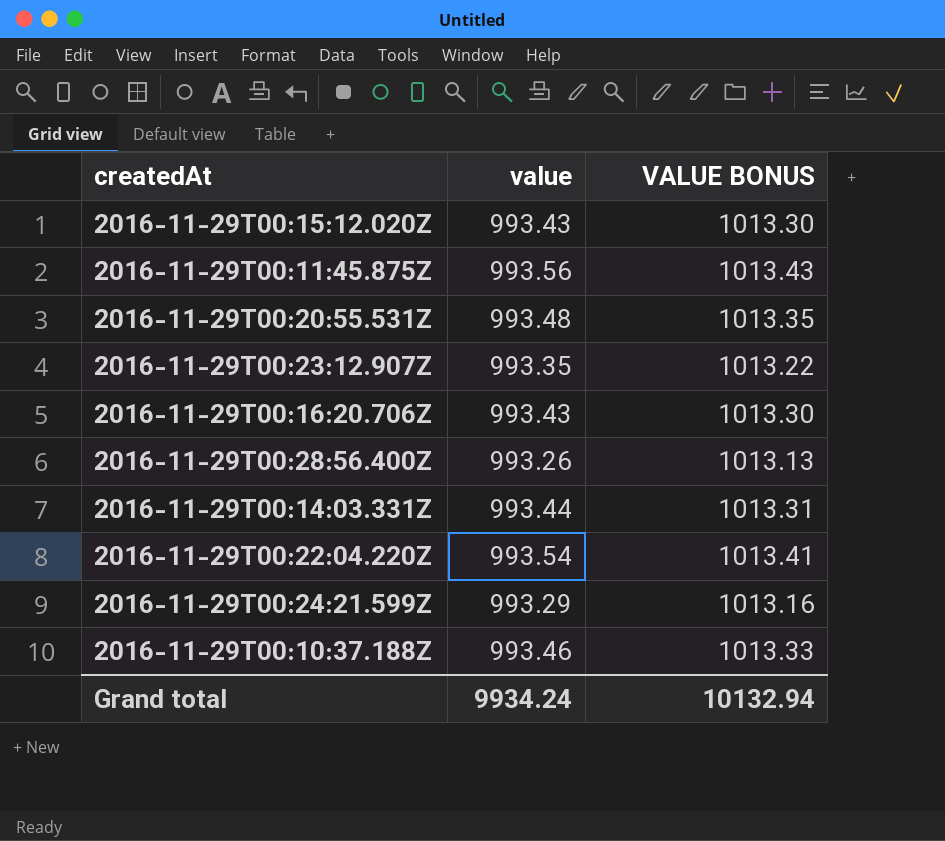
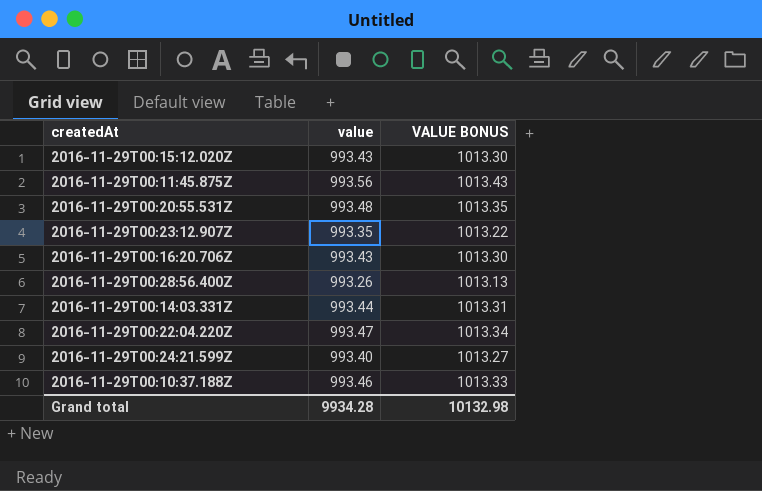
2016-11-29T00:22:04.220Z | value: 993.54 -> 993.47
2016-11-29T00:22:04.220Z | VALUE BONUS: 1013.41 -> 1013.34
2016-11-29T00:24:21.599Z | value: 993.29 -> 993.40
2016-11-29T00:24:21.599Z | VALUE BONUS: 1013.16 -> 1013.27
Grand total | value: 9934.24 -> 9934.28
Grand total | VALUE BONUS: 10132.94 -> 10132.98

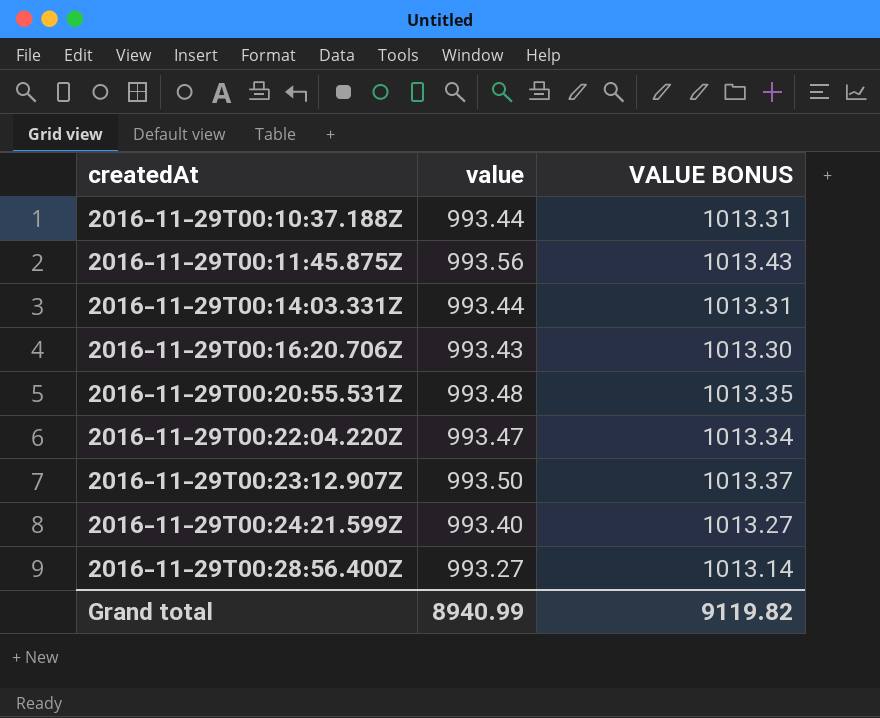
row order: none -> createdAt ascending
row 2016-11-29T00:15:12.020Z: 993.43 | 1013.30 -> none
2016-11-29T00:10:37.188Z | value: 993.46 -> 993.44
2016-11-29T00:10:37.188Z | VALUE BONUS: 1013.33 -> 1013.31
2016-11-29T00:23:12.907Z | value: 993.35 -> 993.50
2016-11-29T00:23:12.907Z | VALUE BONUS: 1013.22 -> 1013.37
2016-11-29T00:28:56.400Z | value: 993.26 -> 993.27
2016-11-29T00:28:56.400Z | VALUE BONUS: 1013.13 -> 1013.14
Grand total | value: 9934.28 -> 8940.99
Grand total | VALUE BONUS: 10132.98 -> 9119.82

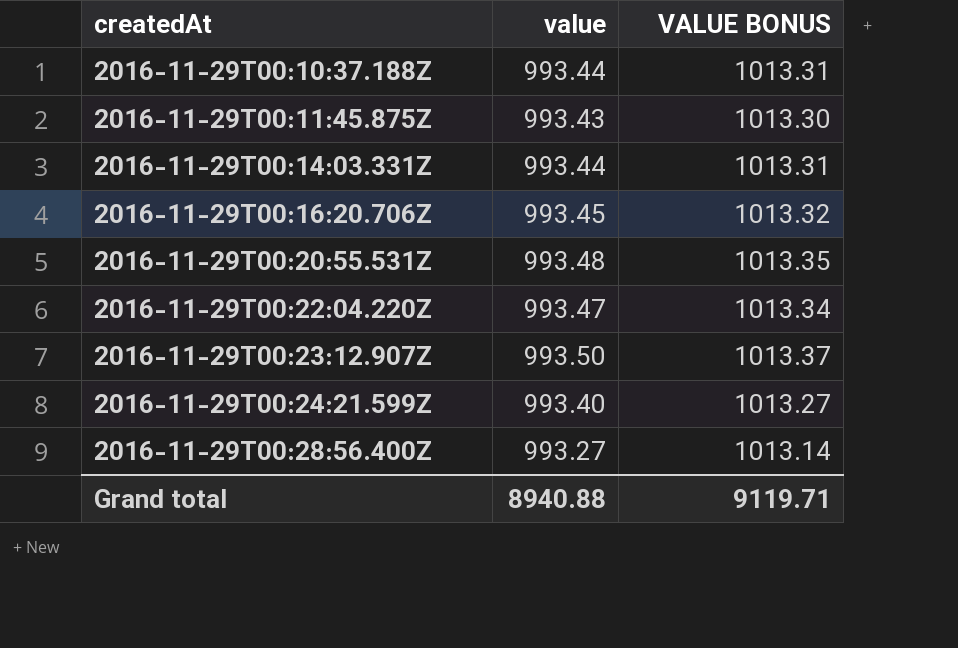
2016-11-29T00:11:45.875Z | value: 993.56 -> 993.43
2016-11-29T00:11:45.875Z | VALUE BONUS: 1013.43 -> 1013.30
2016-11-29T00:16:20.706Z | value: 993.43 -> 993.45
2016-11-29T00:16:20.706Z | VALUE BONUS: 1013.30 -> 1013.32
Grand total | value: 8940.99 -> 8940.88
Grand total | VALUE BONUS: 9119.82 -> 9119.71

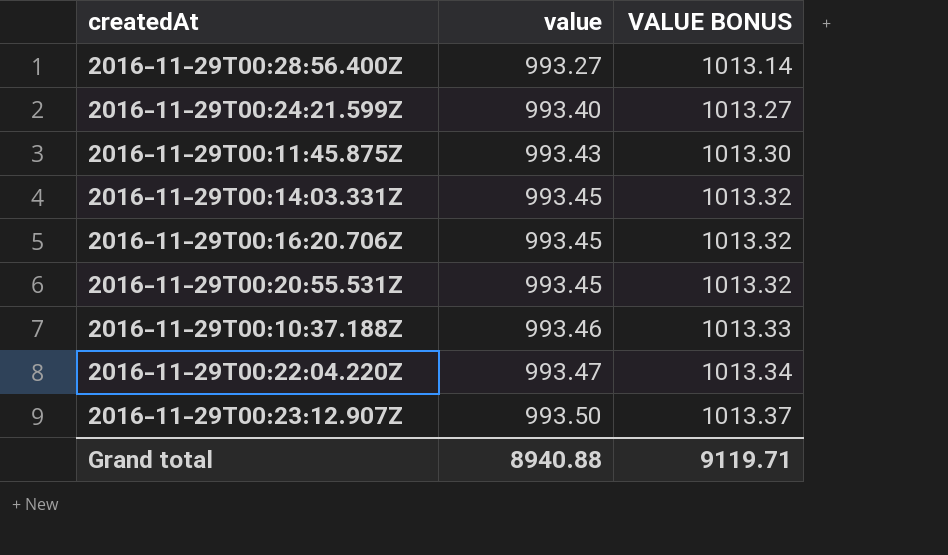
row order: createdAt ascending -> value ascending
2016-11-29T00:14:03.331Z | value: 993.44 -> 993.45
2016-11-29T00:14:03.331Z | VALUE BONUS: 1013.31 -> 1013.32
2016-11-29T00:20:55.531Z | value: 993.48 -> 993.45
2016-11-29T00:20:55.531Z | VALUE BONUS: 1013.35 -> 1013.32
2016-11-29T00:10:37.188Z | value: 993.44 -> 993.46
2016-11-29T00:10:37.188Z | VALUE BONUS: 1013.31 -> 1013.33

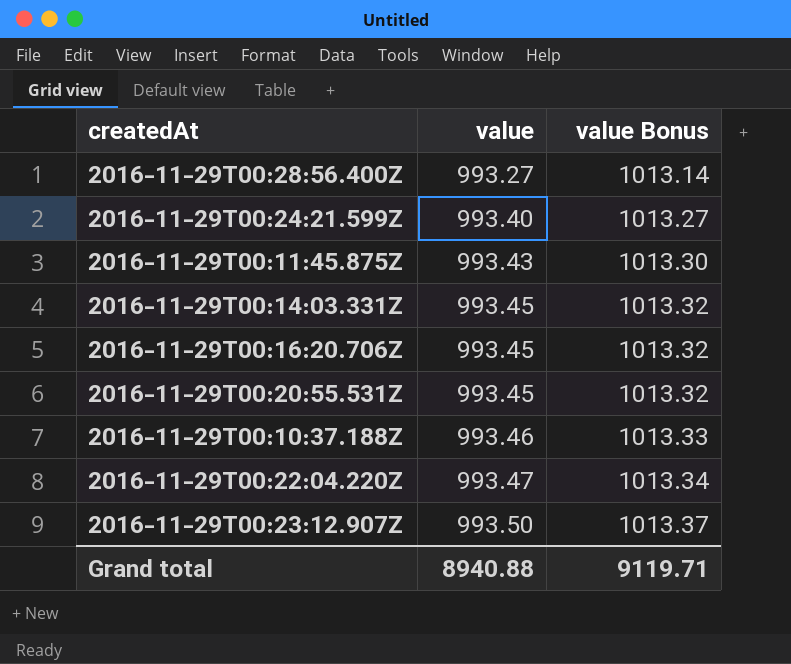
column name: VALUE BONUS -> value Bonus

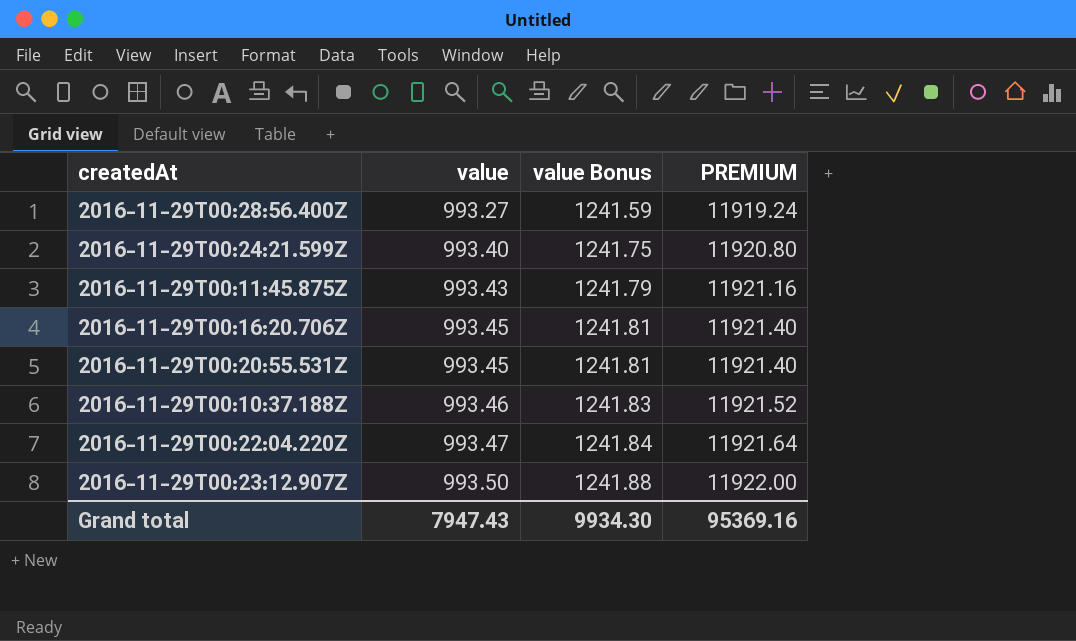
column value Bonus | formula: [value] * 1.02 -> [value] * 1.25
column PREMIUM | formula: none -> [value] * 12
row 2016-11-29T00:14:03.331Z: 993.45 | 1013.32 -> none
Grand total | value: 8940.88 -> 7947.43
Grand total | value Bonus: 9119.71 -> 9934.30

